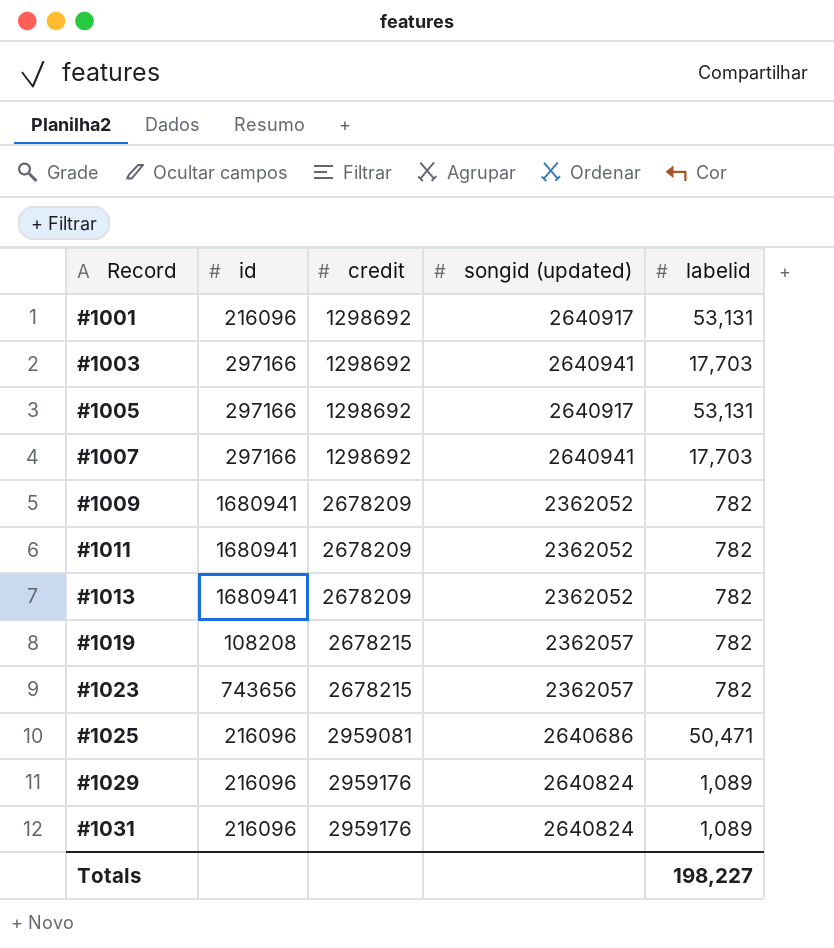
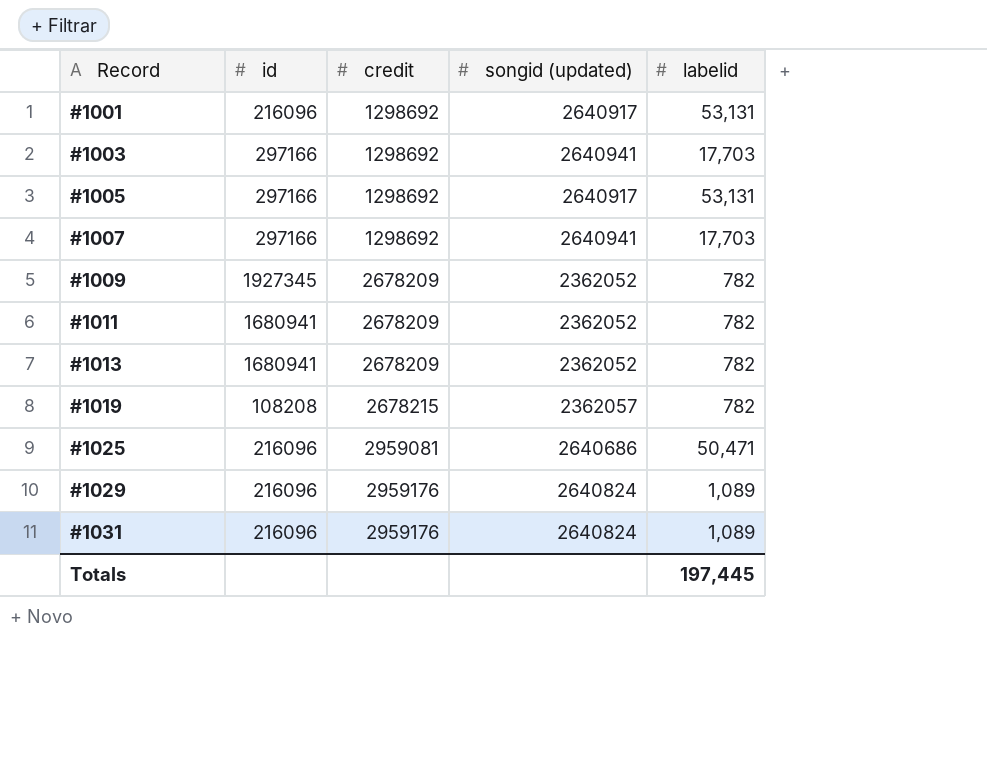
row #1023: 743656 | 2678215 | 2362057 | 782 -> none
#1009 | id: 1680941 -> 1927345
Totals | labelid: 198,227 -> 197,445

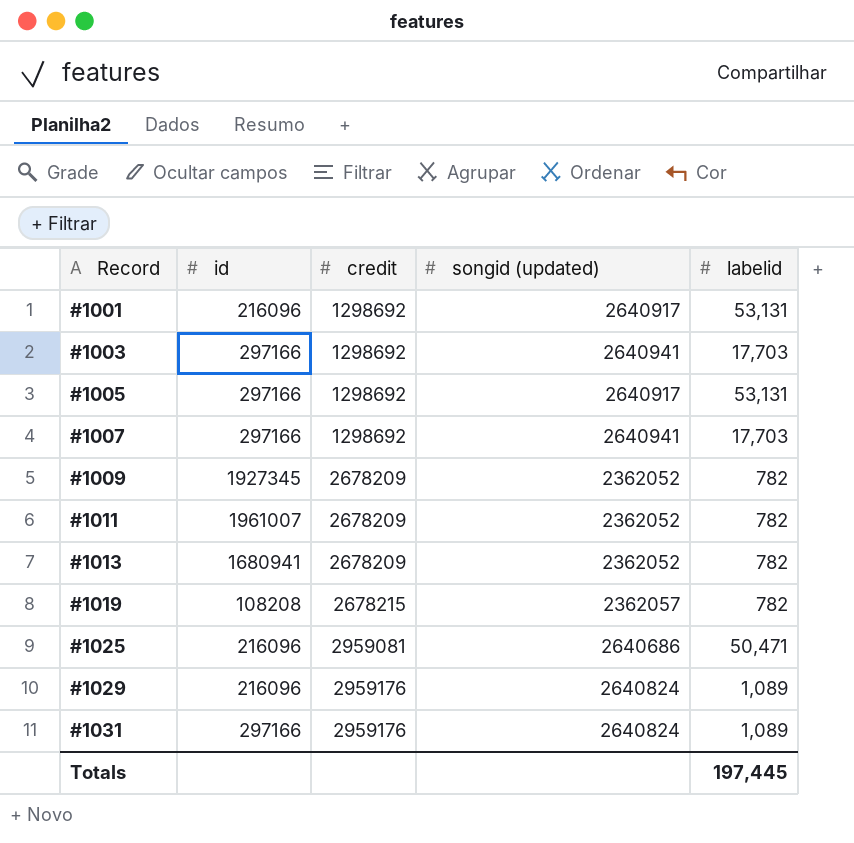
#1011 | id: 1680941 -> 1961007
#1031 | id: 216096 -> 297166

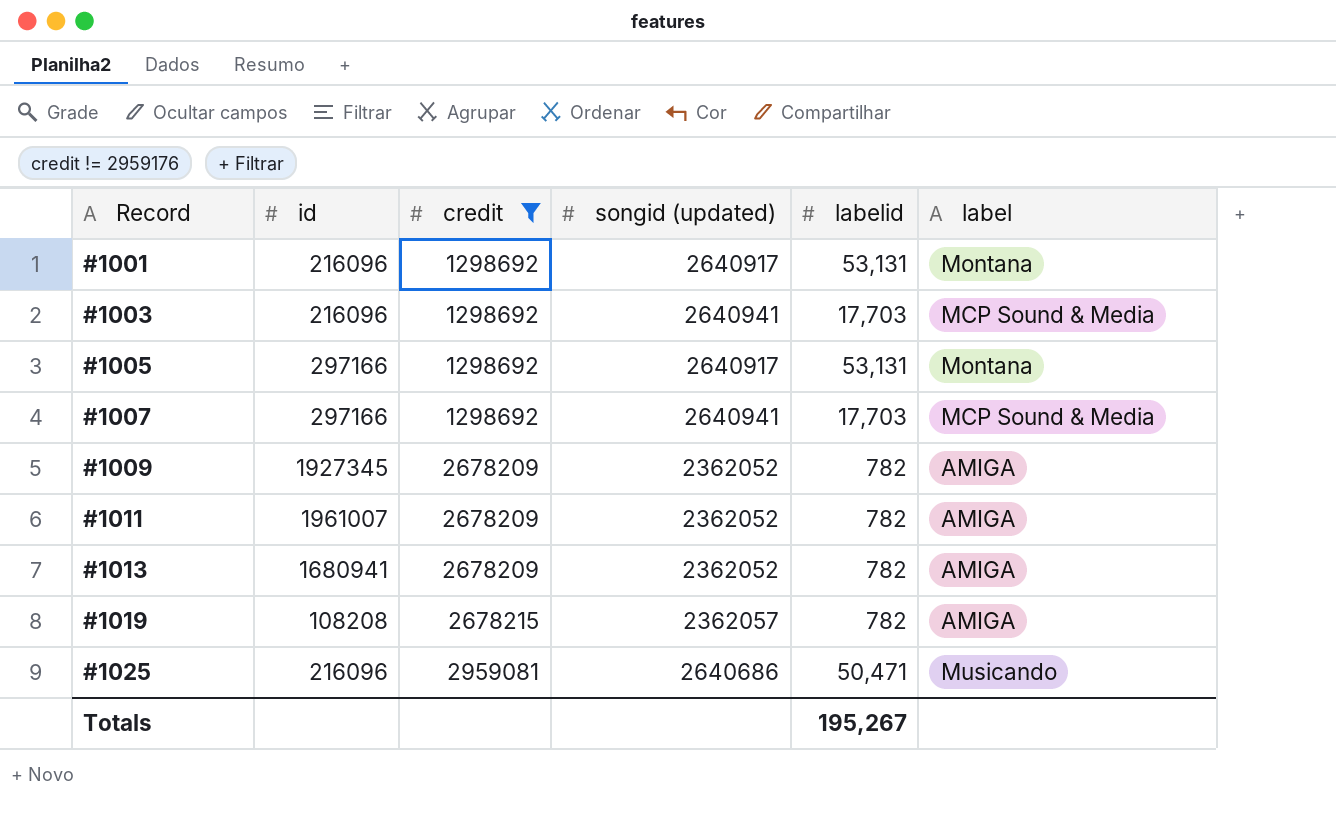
filter: none -> credit != 2959176
column label | position: none -> 6
#1003 | id: 297166 -> 216096
Totals | labelid: 197,445 -> 195,267

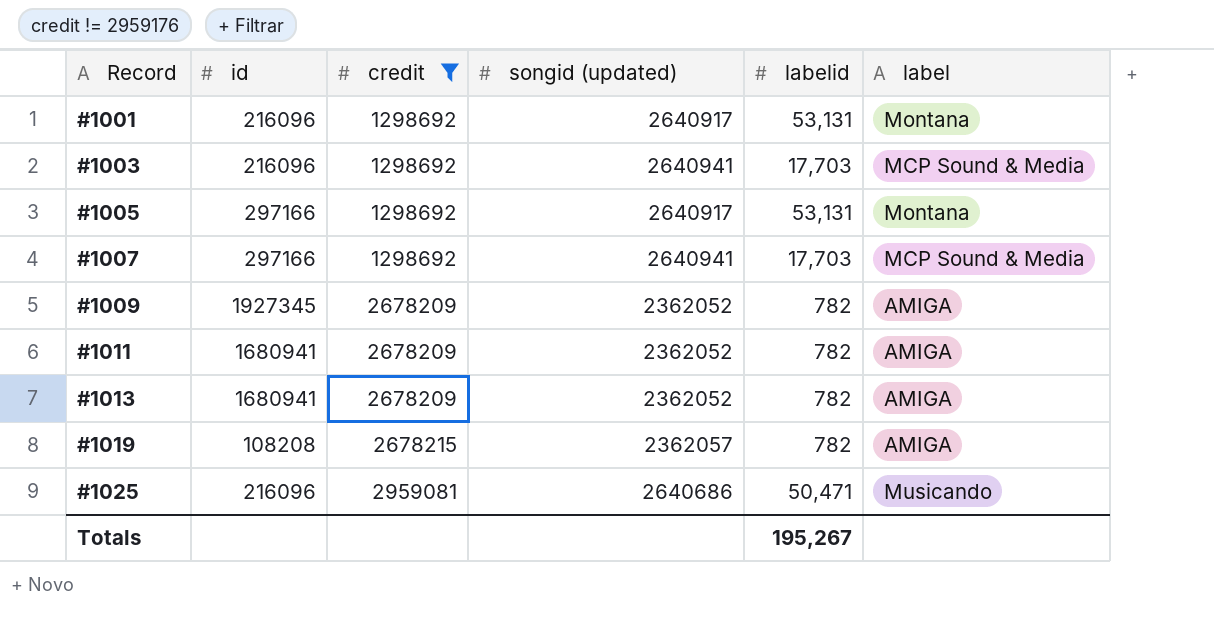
#1011 | id: 1961007 -> 1680941

